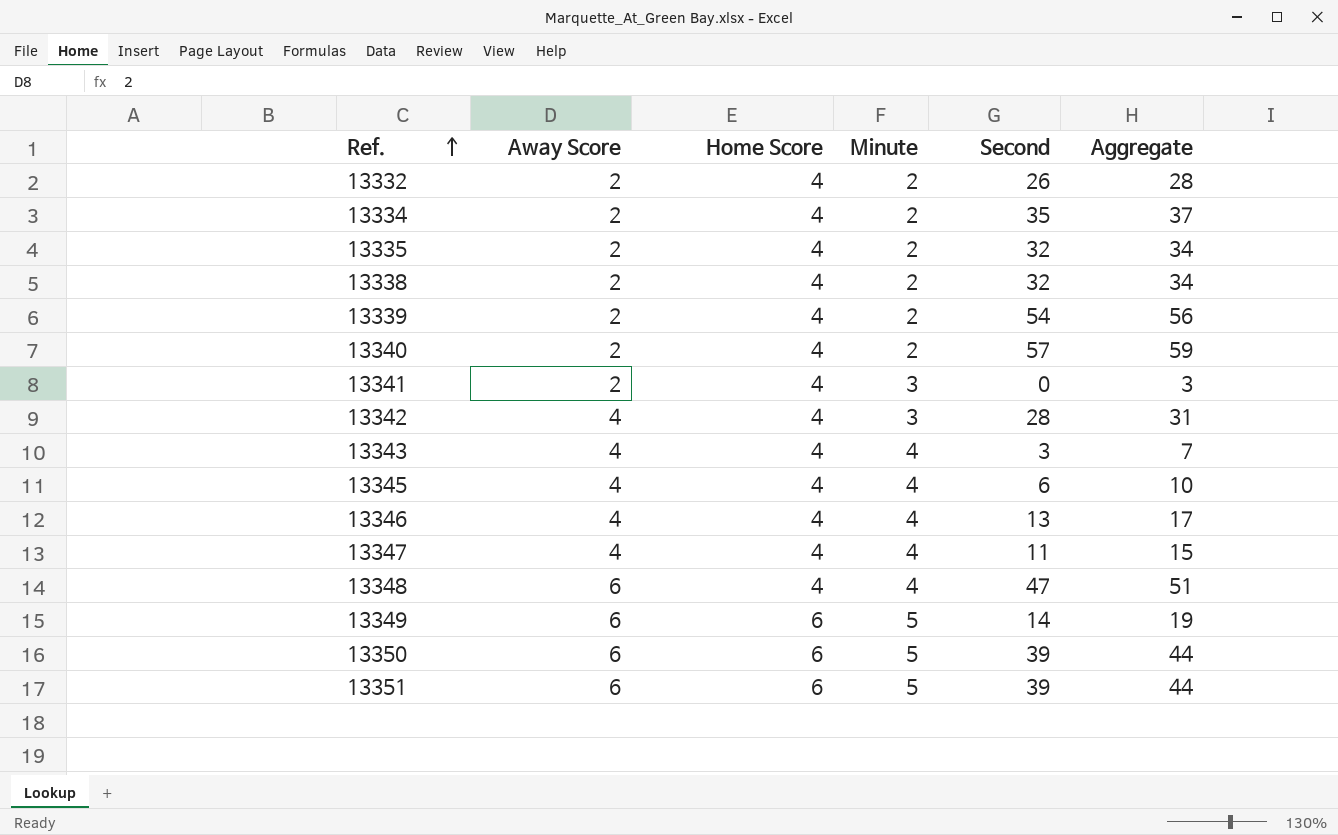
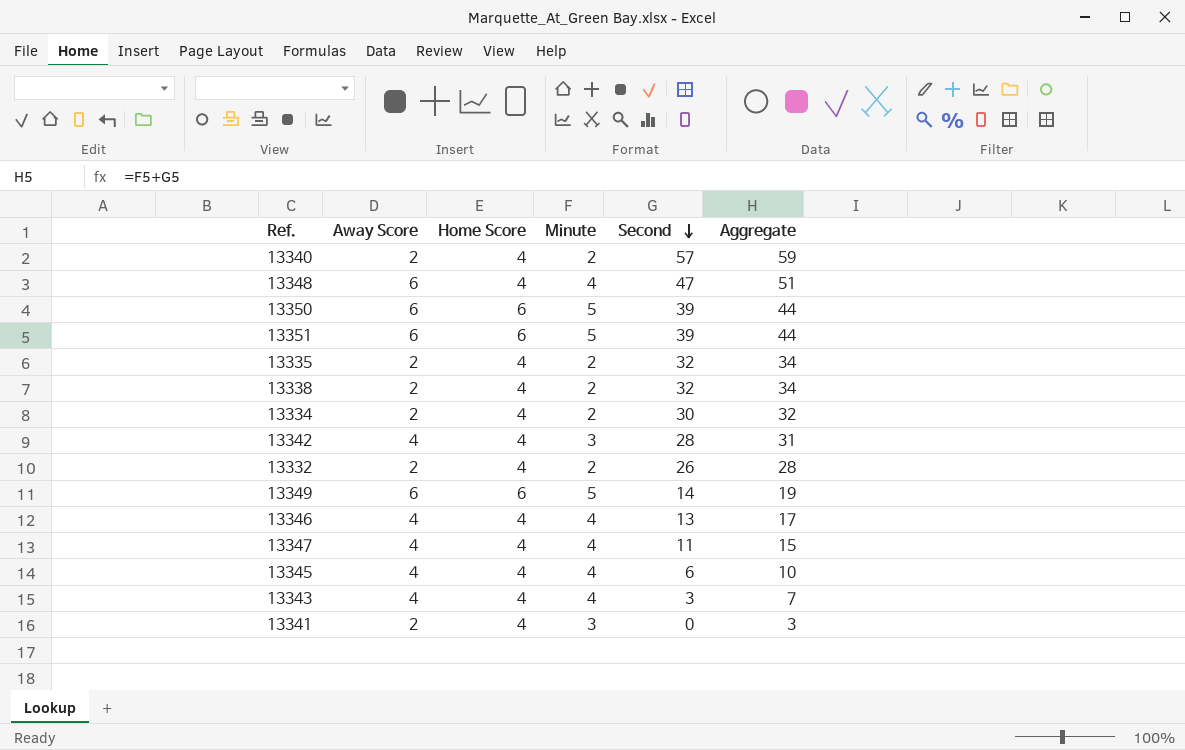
row order: Ref. ascending -> Second descending
row 13339: 2 | 4 | 2 | 54 | 56 -> none
13334 | Second: 35 -> 30
13334 | Aggregate: 37 -> 32

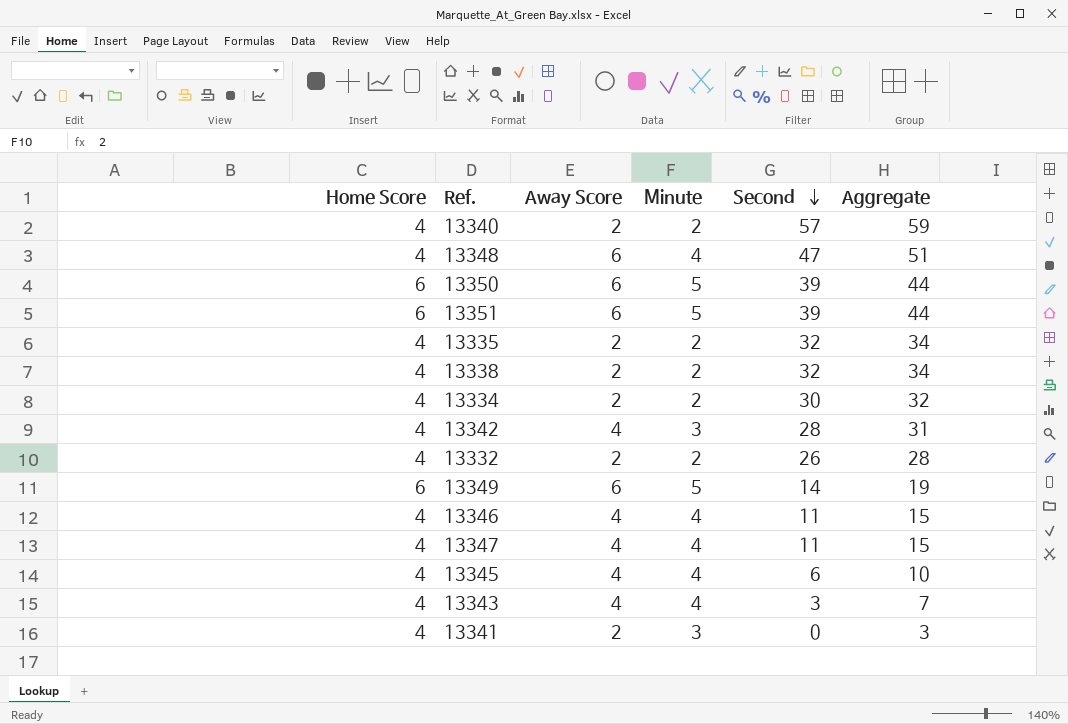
column Home Score | position: 3 -> 1
13346 | Second: 13 -> 11
13346 | Aggregate: 17 -> 15

